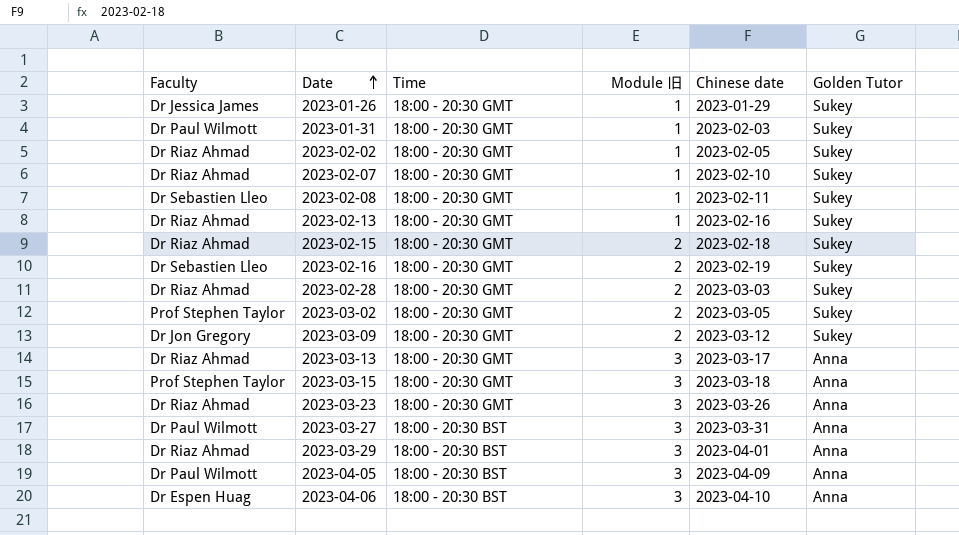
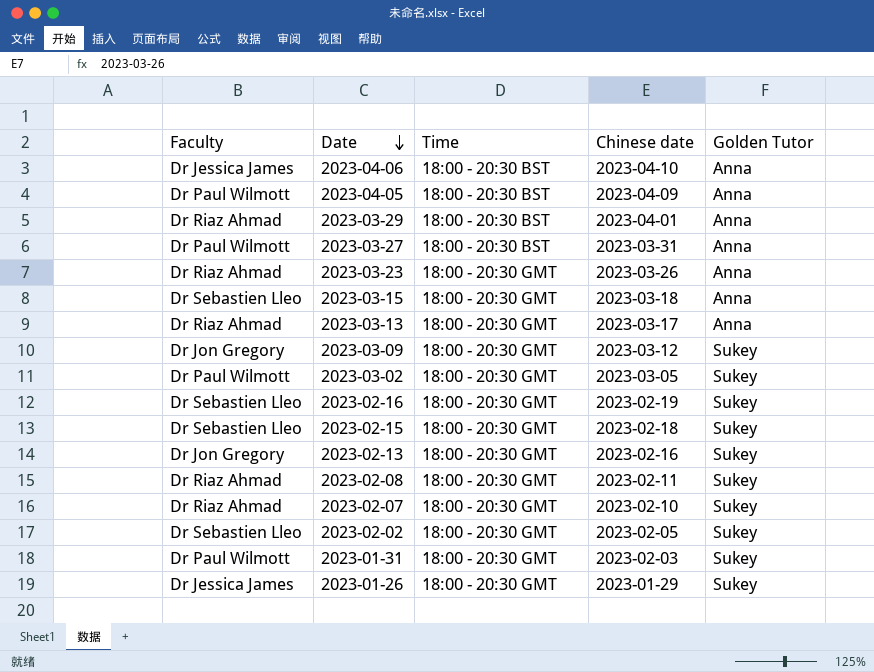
row order: Date ascending -> Date descending
column Module 旧 | position: 4 -> none
row 2023-02-28: Dr Riaz Ahmad | 18:00 - 20:30 GMT | 2 | 2023-03-03 | Sukey -> none
2023-04-06 | Faculty: Dr Espen Huag -> Dr Jessica James
2023-03-15 | Faculty: Prof Stephen Taylor -> Dr Sebastien Lleo
2023-03-02 | Faculty: Prof Stephen Taylor -> Dr Paul Wilmott
2023-02-15 | Faculty: Dr Riaz Ahmad -> Dr Sebastien Lleo
2023-02-13 | Faculty: Dr Riaz Ahmad -> Dr Jon Gregory
2023-02-08 | Faculty: Dr Sebastien Lleo -> Dr Riaz Ahmad
2023-02-02 | Faculty: Dr Riaz Ahmad -> Dr Sebastien Lleo

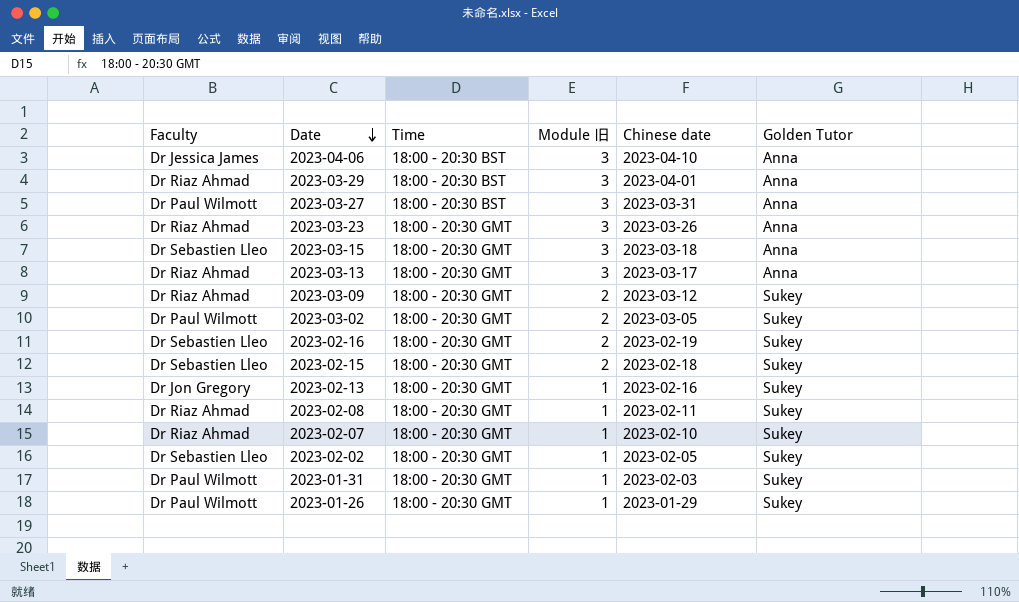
column Module 旧 | position: none -> 4
row 2023-04-05: Dr Paul Wilmott | 18:00 - 20:30 BST | 2023-04-09 | Anna -> none
2023-03-09 | Faculty: Dr Jon Gregory -> Dr Riaz Ahmad
2023-01-26 | Faculty: Dr Jessica James -> Dr Paul Wilmott

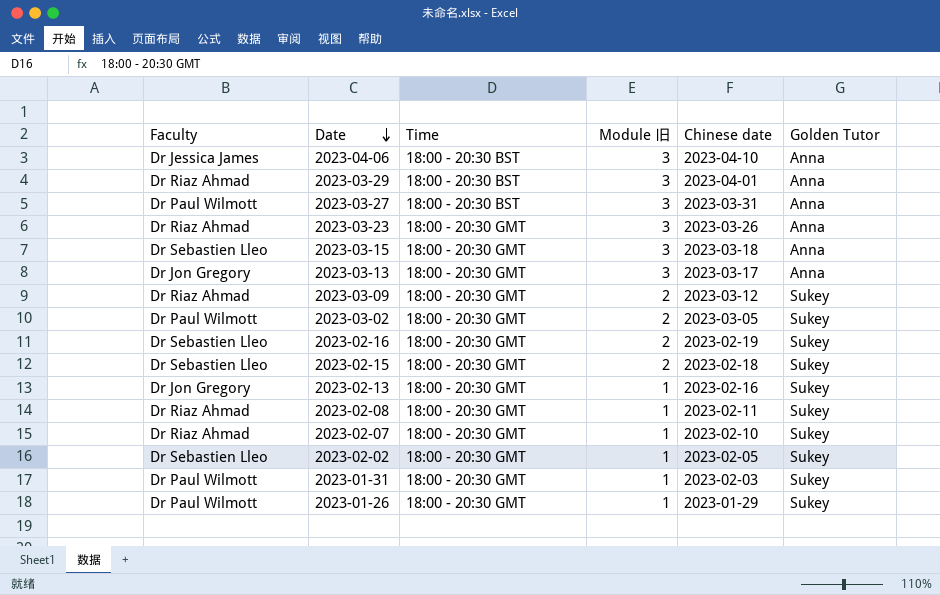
2023-03-13 | Faculty: Dr Riaz Ahmad -> Dr Jon Gregory

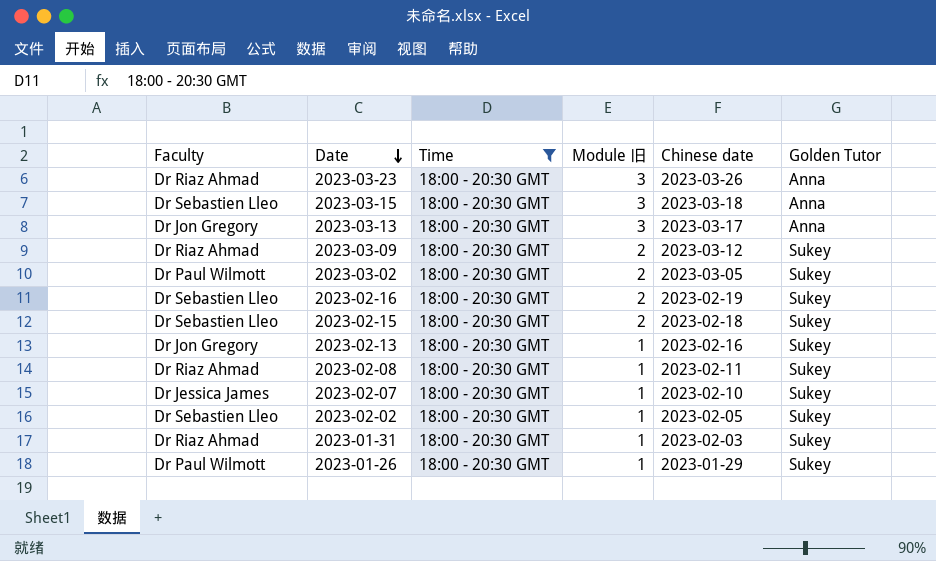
filter: none -> Time = 18:00 - 20:30 GMT
2023-02-07 | Faculty: Dr Riaz Ahmad -> Dr Jessica James
2023-01-31 | Faculty: Dr Paul Wilmott -> Dr Riaz Ahmad

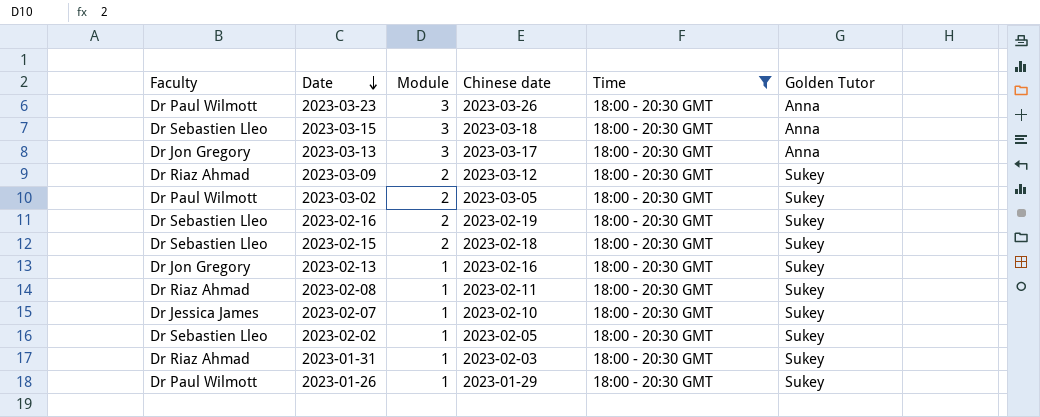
column name: Module 旧 -> Module
column Time | position: 3 -> 5
2023-03-23 | Faculty: Dr Riaz Ahmad -> Dr Paul Wilmott

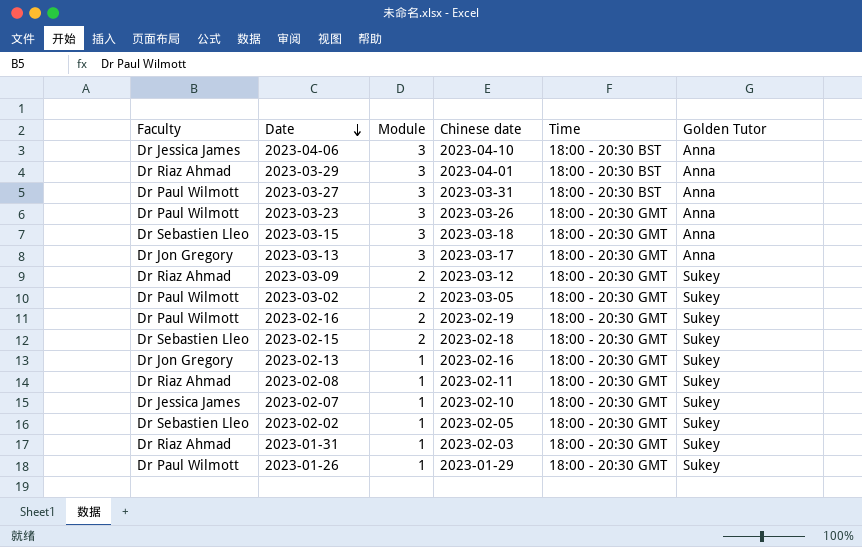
filter: Time = 18:00 - 20:30 GMT -> none
2023-02-16 | Faculty: Dr Sebastien Lleo -> Dr Paul Wilmott

